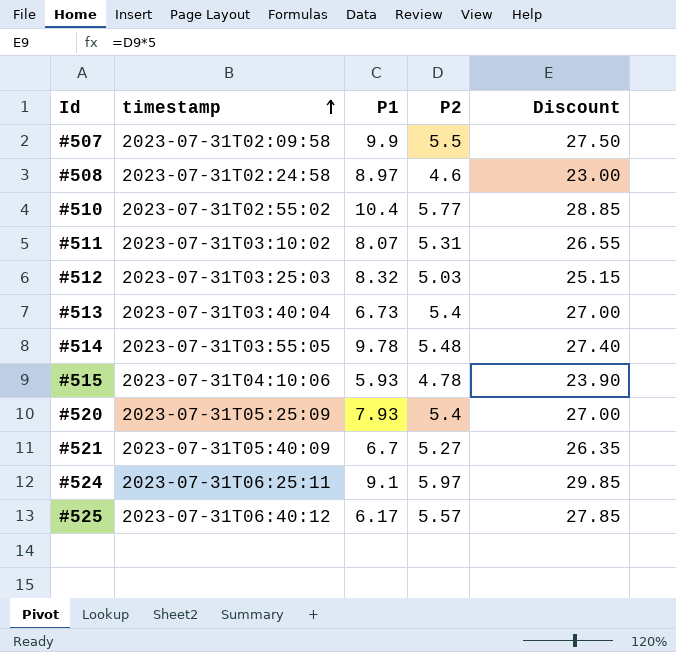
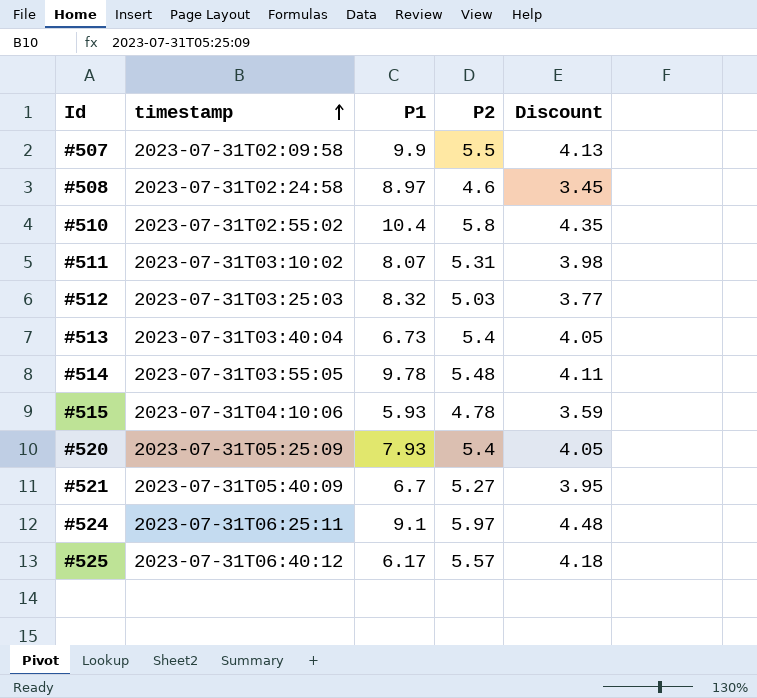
column Discount | formula: [P2] * 5 -> [P2] * 0.75
#510 | P2: 5.77 -> 5.8

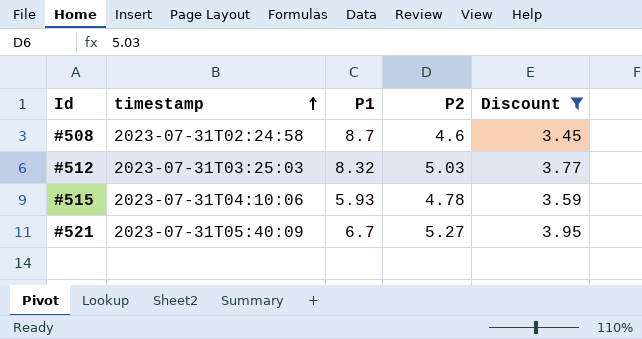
filter: none -> Discount <= 3.95
#508 | P1: 8.97 -> 8.7

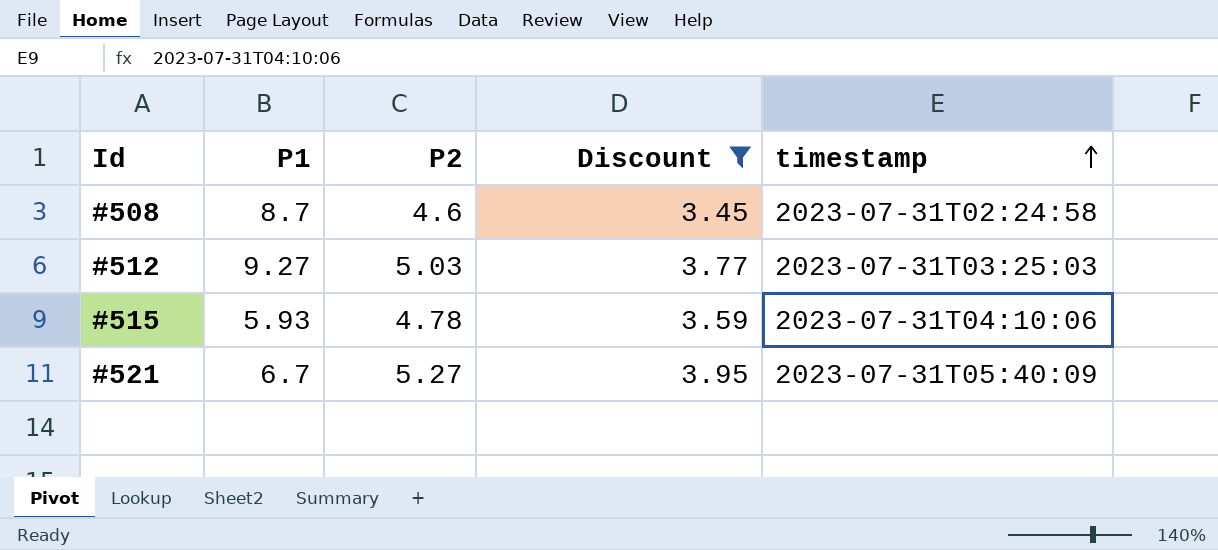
column timestamp | position: 2 -> 5
#512 | P1: 8.32 -> 9.27

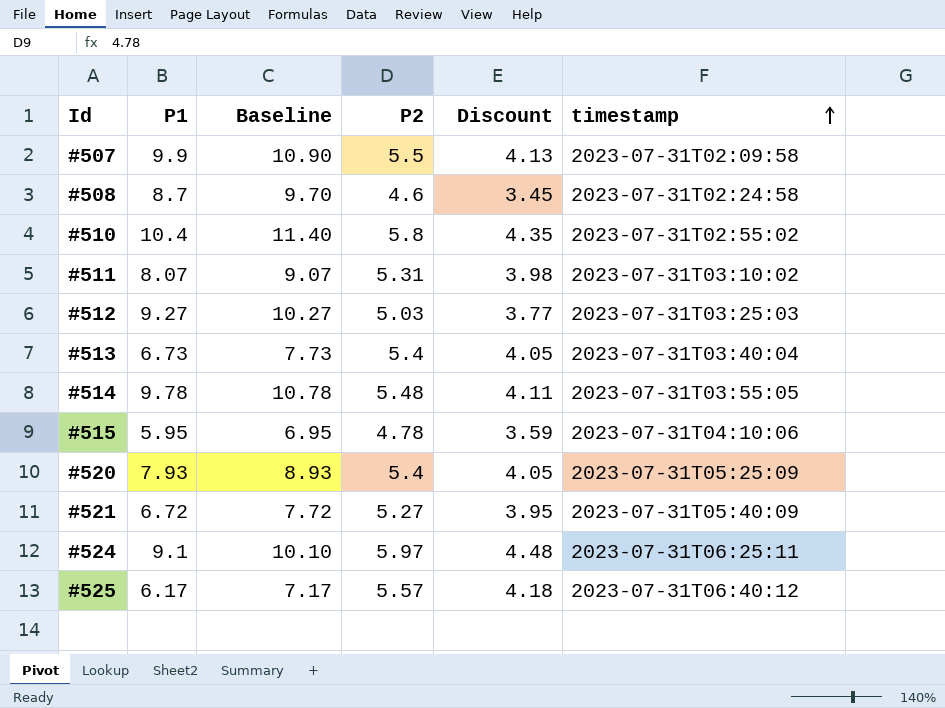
filter: Discount <= 3.95 -> none
column Baseline | formula: none -> [P1] + 1
#515 | P1: 5.93 -> 5.95
#521 | P1: 6.7 -> 6.72

